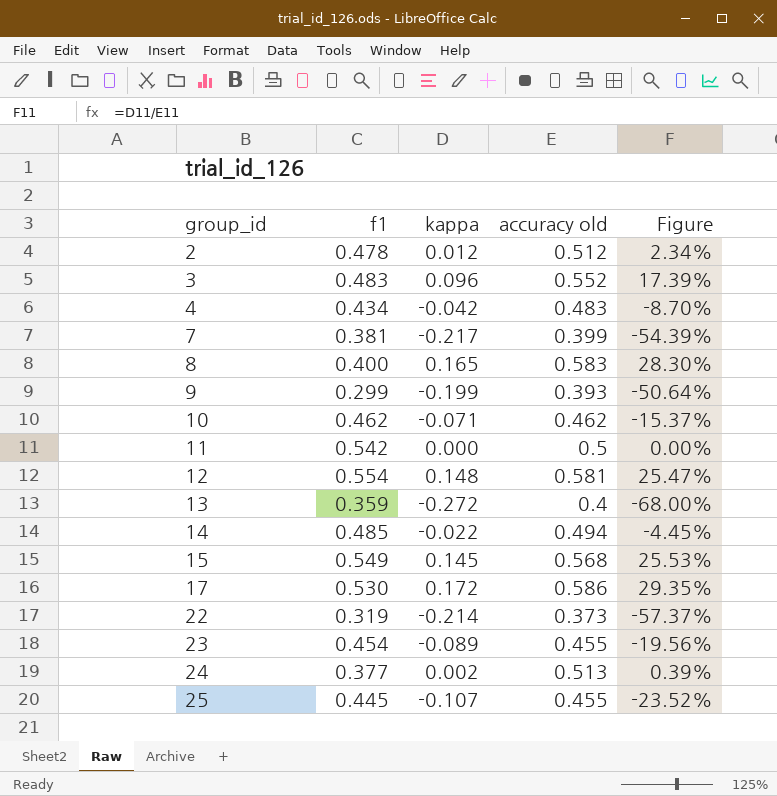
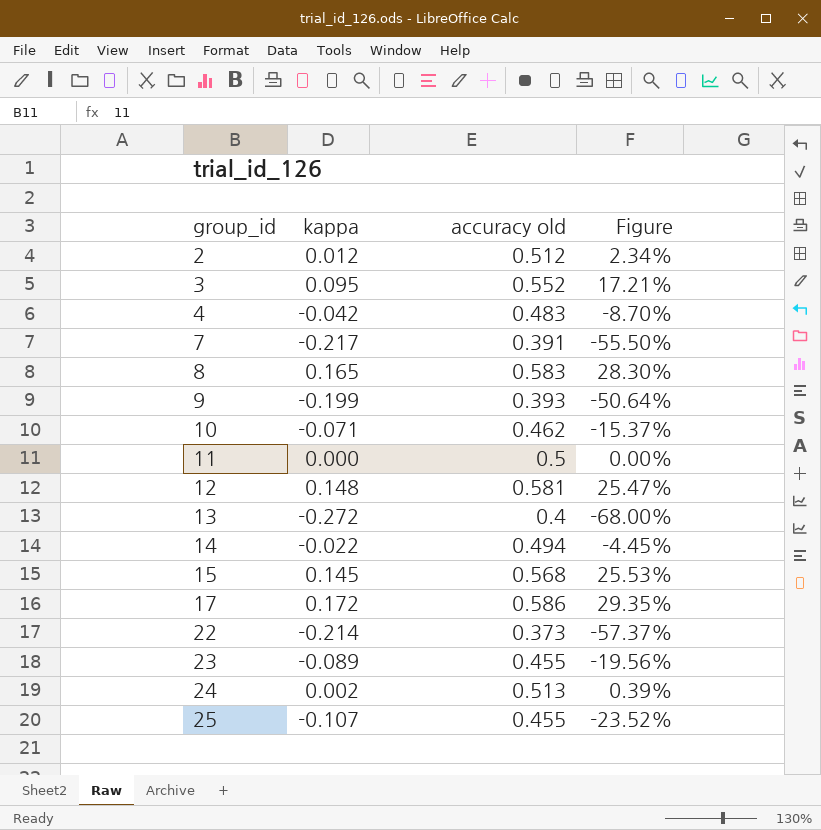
column f1 | position: 2 -> none
3 | kappa: 0.096 -> 0.095
3 | Figure: 17.39% -> 17.21%
7 | accuracy old: 0.399 -> 0.391
7 | Figure: -54.39% -> -55.50%

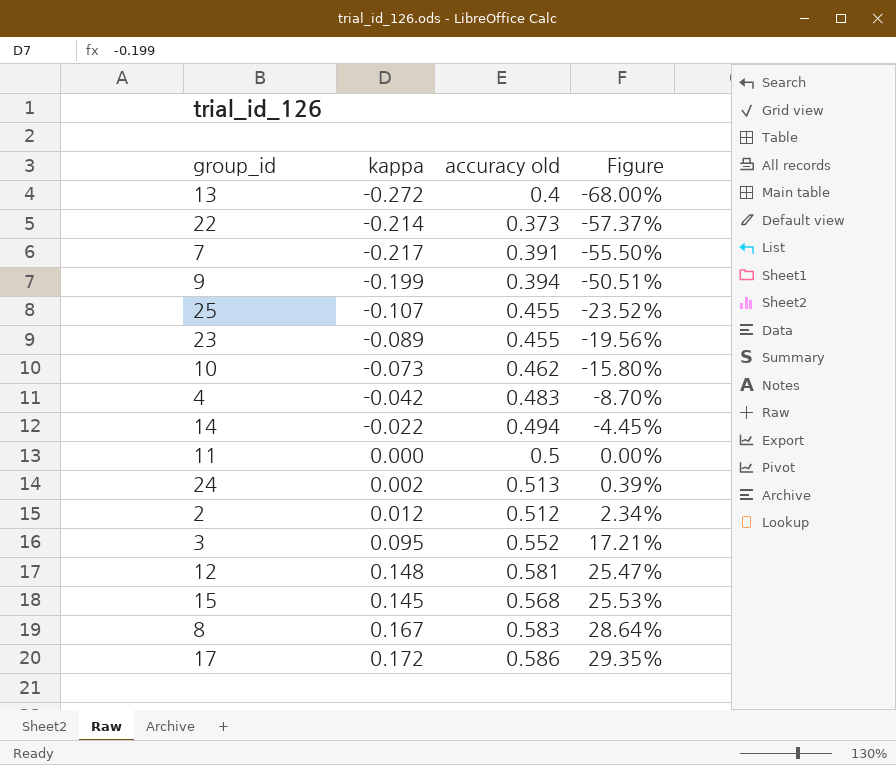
row order: group_id ascending -> Figure ascending
9 | accuracy old: 0.393 -> 0.394
9 | Figure: -50.64% -> -50.51%
10 | kappa: -0.071 -> -0.073
10 | Figure: -15.37% -> -15.80%
8 | kappa: 0.165 -> 0.167
8 | Figure: 28.30% -> 28.64%

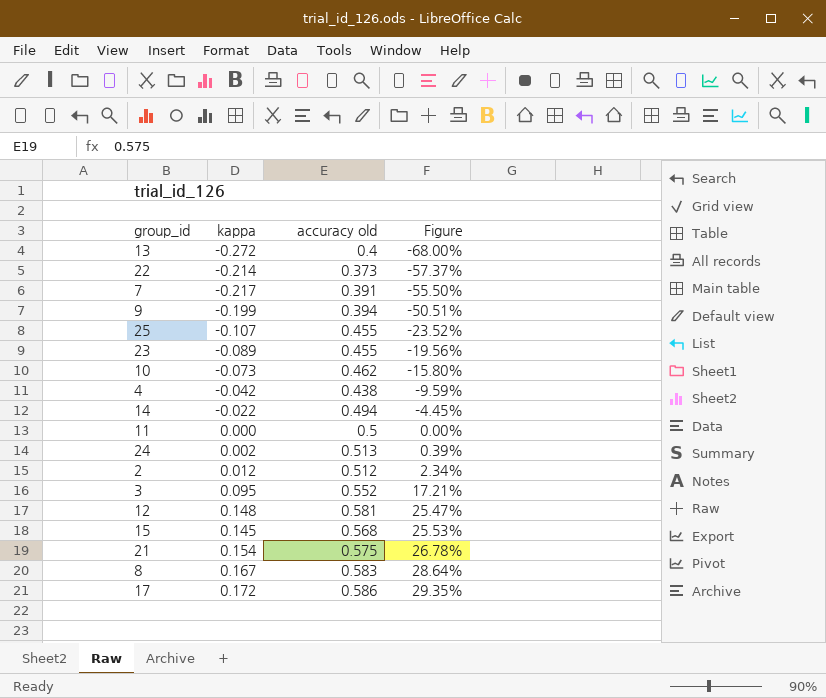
4 | accuracy old: 0.483 -> 0.438
4 | Figure: -8.70% -> -9.59%
row 21: none -> 0.154 | 0.575 | 26.78%

